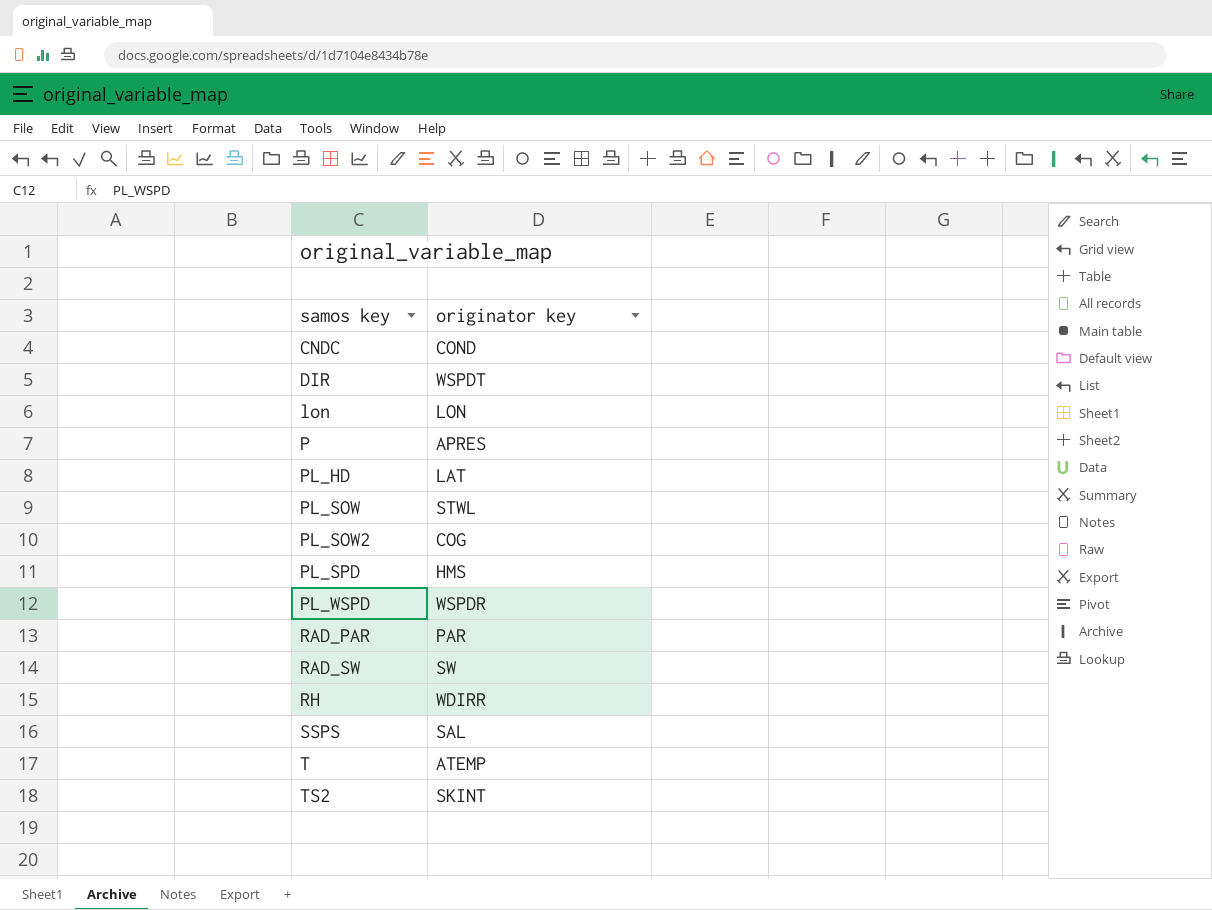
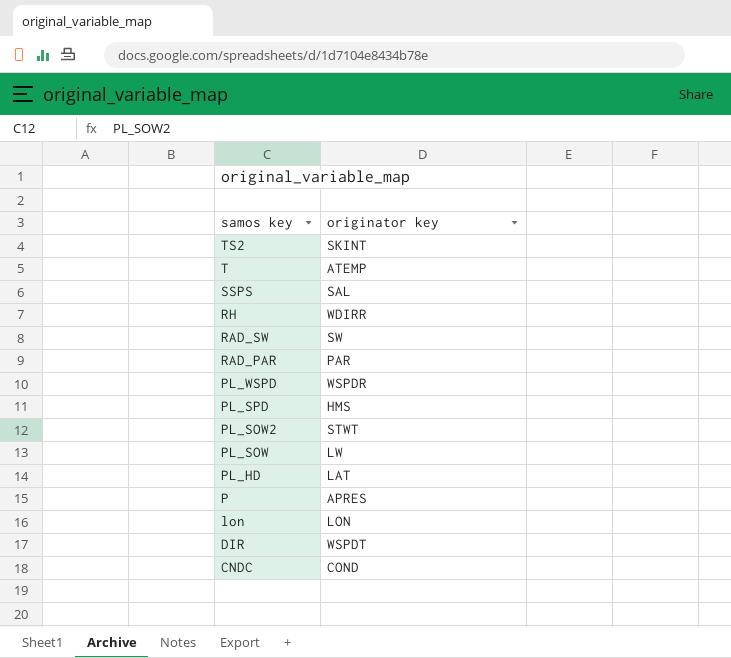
row order: samos key ascending -> samos key descending
PL_SOW2 | originator key: COG -> STWT
PL_SOW | originator key: STWL -> LW

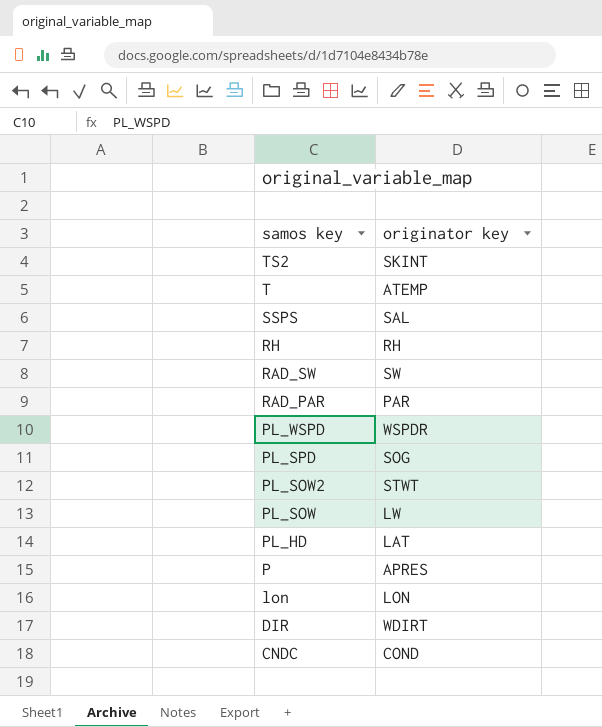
RH | originator key: WDIRR -> RH
PL_SPD | originator key: HMS -> SOG
DIR | originator key: WSPDT -> WDIRT

